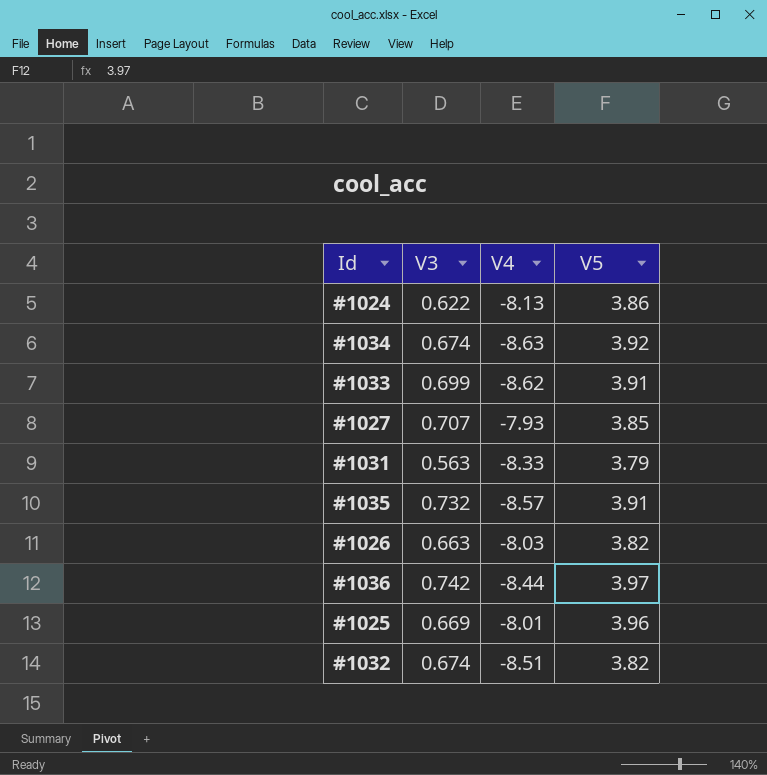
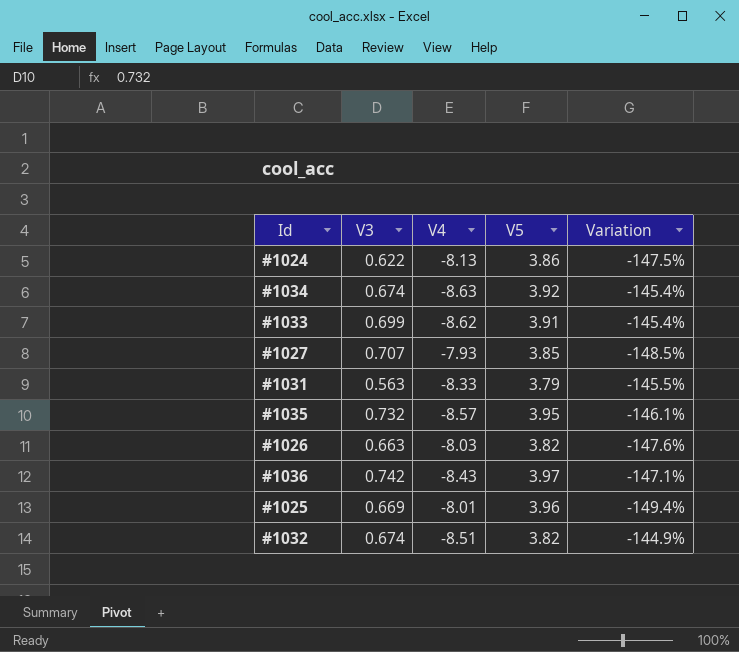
column Variation | formula: none -> ([V5] - [V4]) / [V4]
#1035 | V5: 3.91 -> 3.95
#1036 | V4: -8.44 -> -8.43

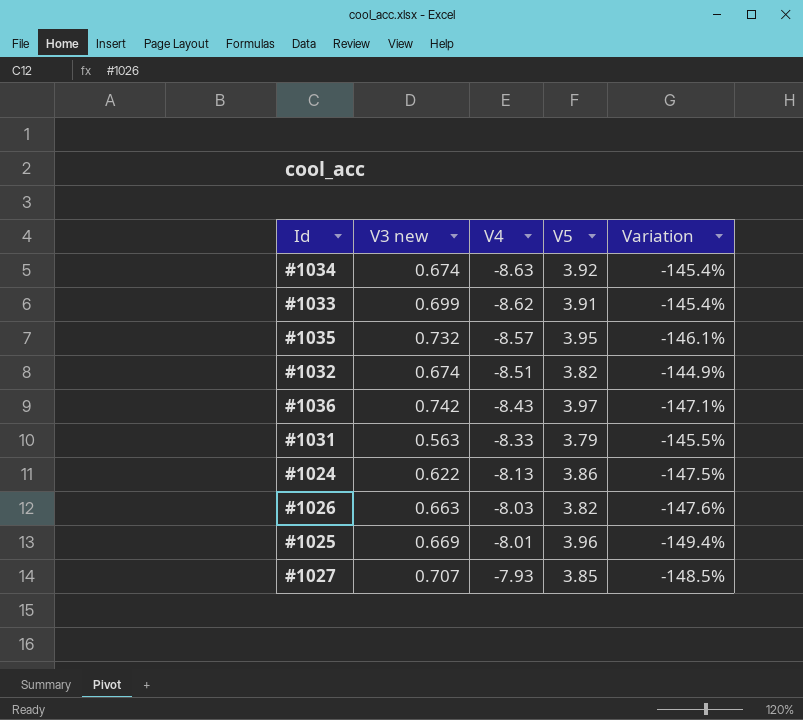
row order: none -> V4 ascending
column name: V3 -> V3 new

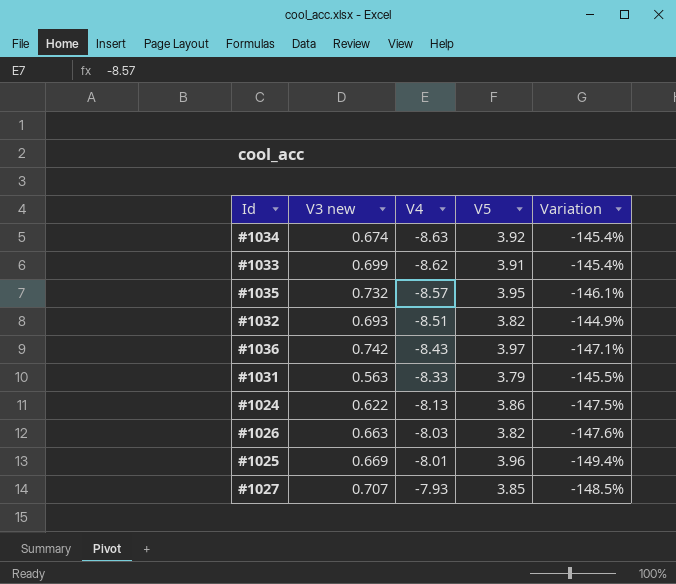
#1032 | V3 new: 0.674 -> 0.693

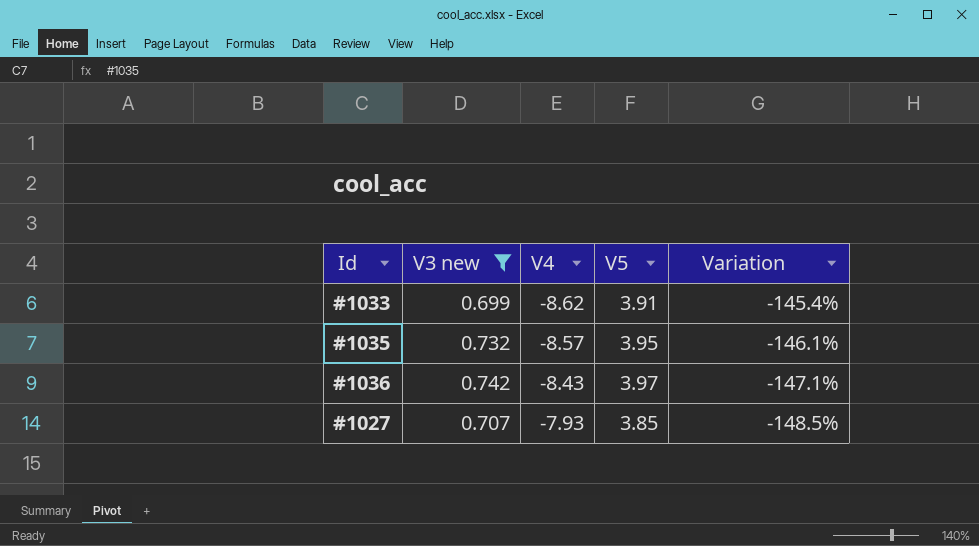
filter: none -> V3 new >= 0.699

